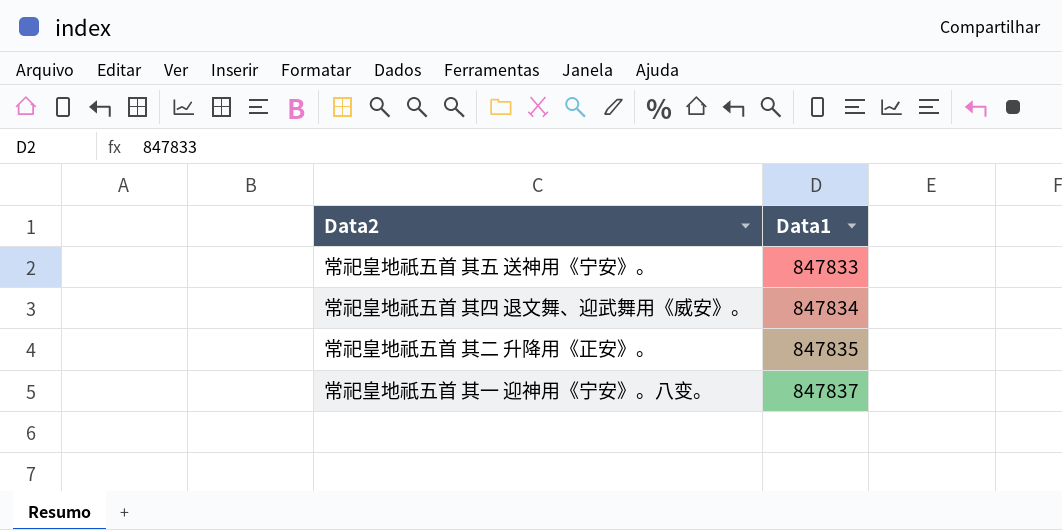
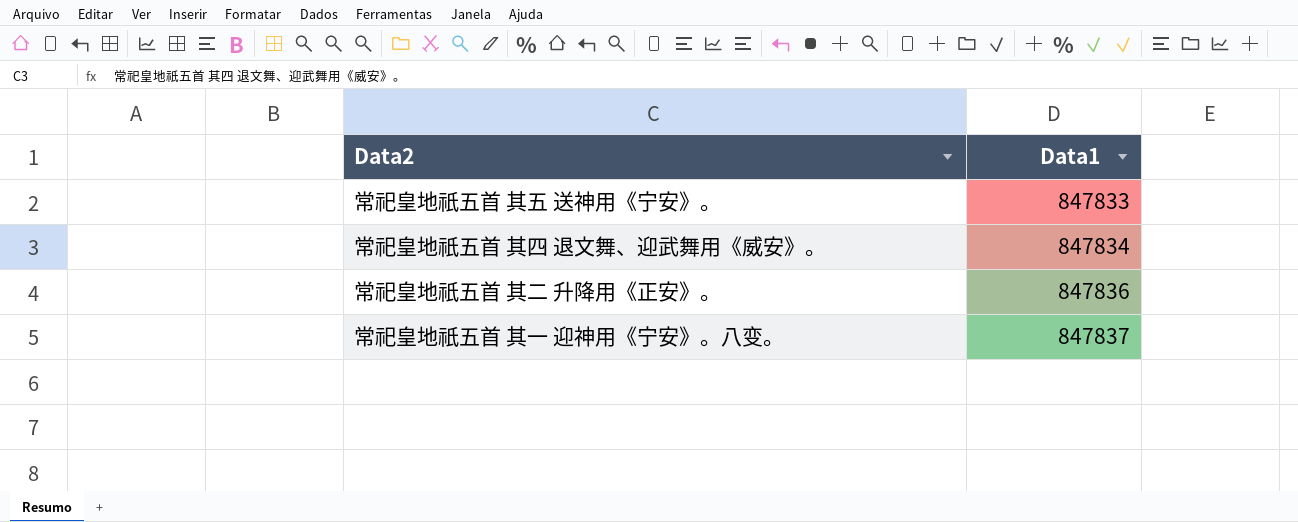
常祀皇地祇五首 其二 升降用《正安》。 | Data1: 847835 -> 847836

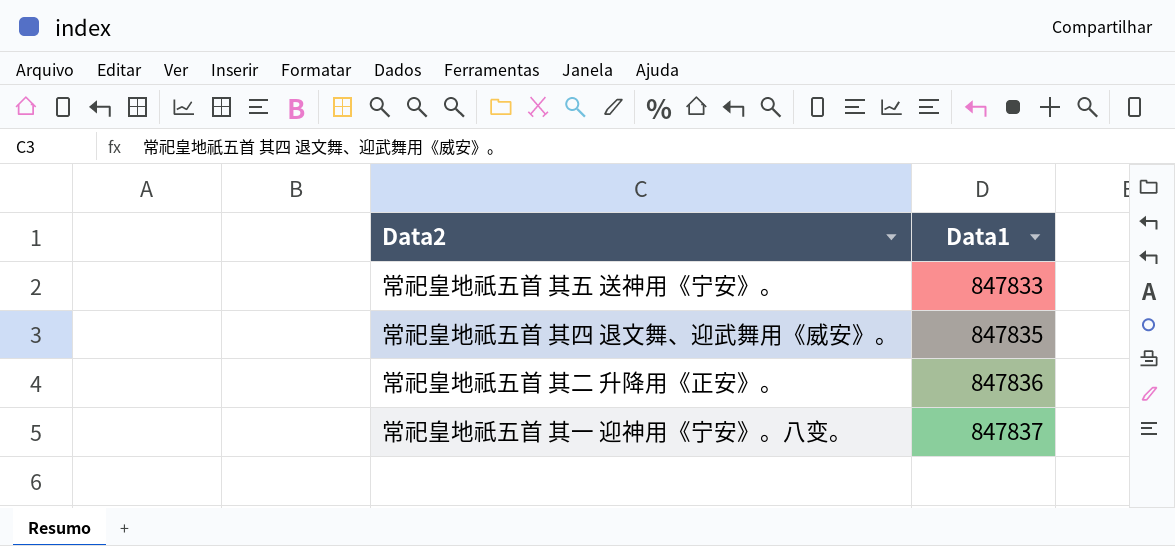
常祀皇地祇五首 其四 退文舞、迎武舞用《威安》。 | Data1: 847834 -> 847835

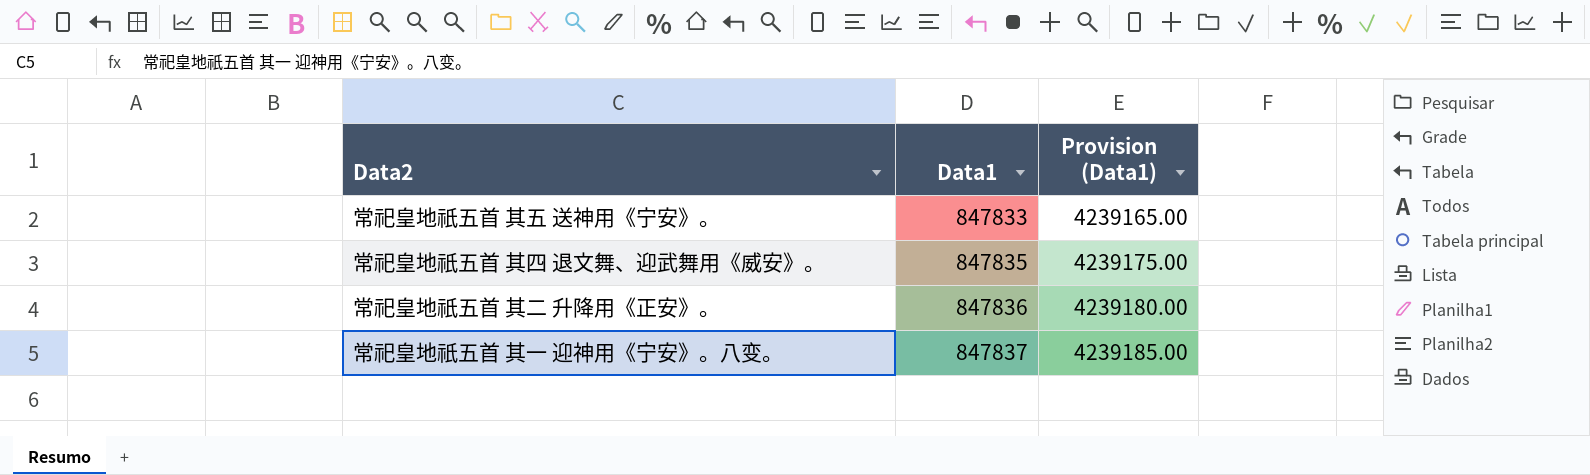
column Provision (Data1) | formula: none -> [Data1] * 5

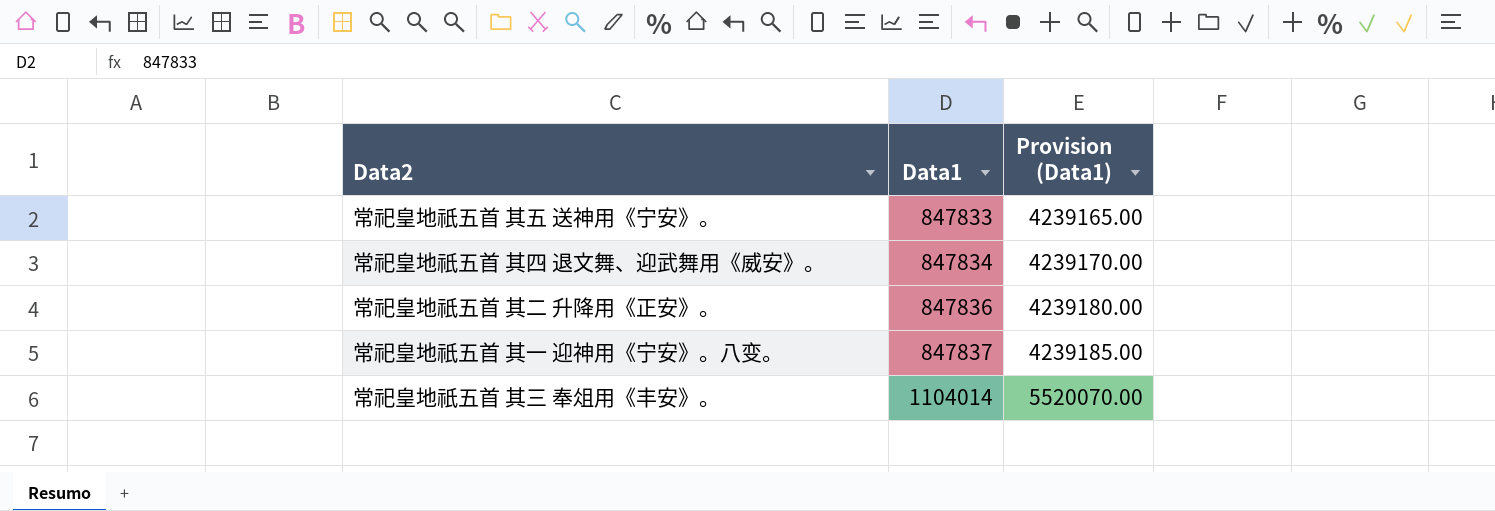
常祀皇地祇五首 其四 退文舞、迎武舞用《威安》。 | Data1: 847835 -> 847834
常祀皇地祇五首 其四 退文舞、迎武舞用《威安》。 | Provision (Data1): 4239175.00 -> 4239170.00
row 常祀皇地祇五首 其三 奉俎用《丰安》。: none -> 1104014 | 5520070.00

